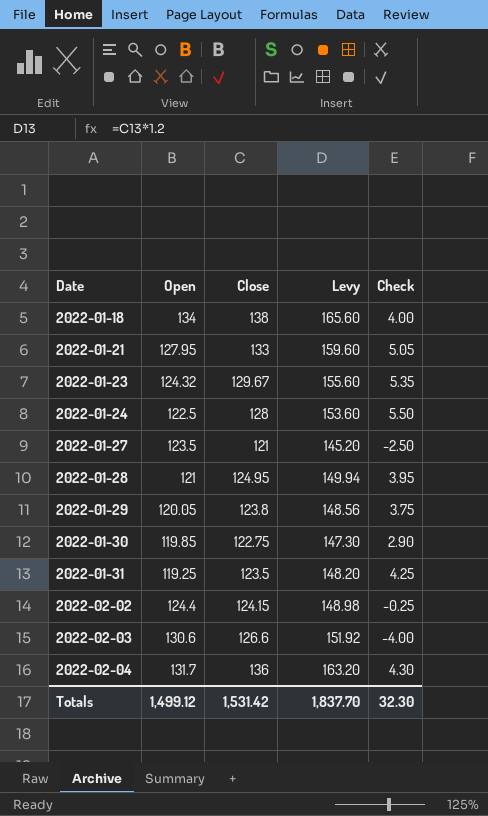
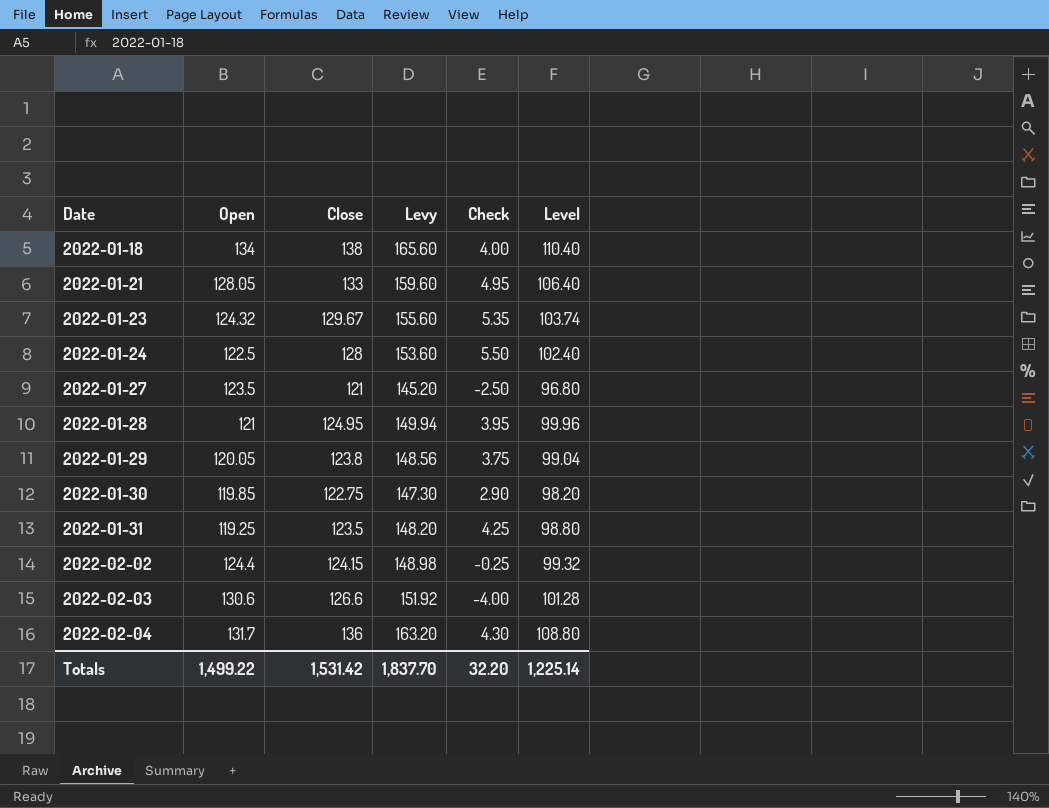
column Level | formula: none -> [Close] * 0.8
2022-01-21 | Open: 127.95 -> 128.05
2022-01-21 | Check: 5.05 -> 4.95
Totals | Open: 1,499.12 -> 1,499.22
Totals | Check: 32.30 -> 32.20

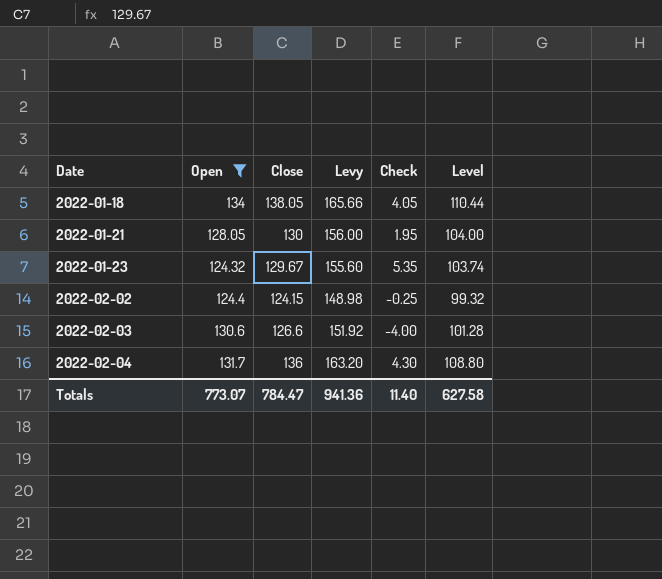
filter: none -> Open >= 124.32
2022-01-18 | Close: 138 -> 138.05
2022-01-18 | Levy: 165.60 -> 165.66
2022-01-18 | Check: 4.00 -> 4.05
2022-01-18 | Level: 110.40 -> 110.44
2022-01-21 | Close: 133 -> 130
2022-01-21 | Levy: 159.60 -> 156.00
2022-01-21 | Check: 4.95 -> 1.95
2022-01-21 | Level: 106.40 -> 104.00
Totals | Open: 1,499.22 -> 773.07
Totals | Close: 1,531.42 -> 784.47
Totals | Levy: 1,837.70 -> 941.36
Totals | Check: 32.20 -> 11.40
Totals | Level: 1,225.14 -> 627.58

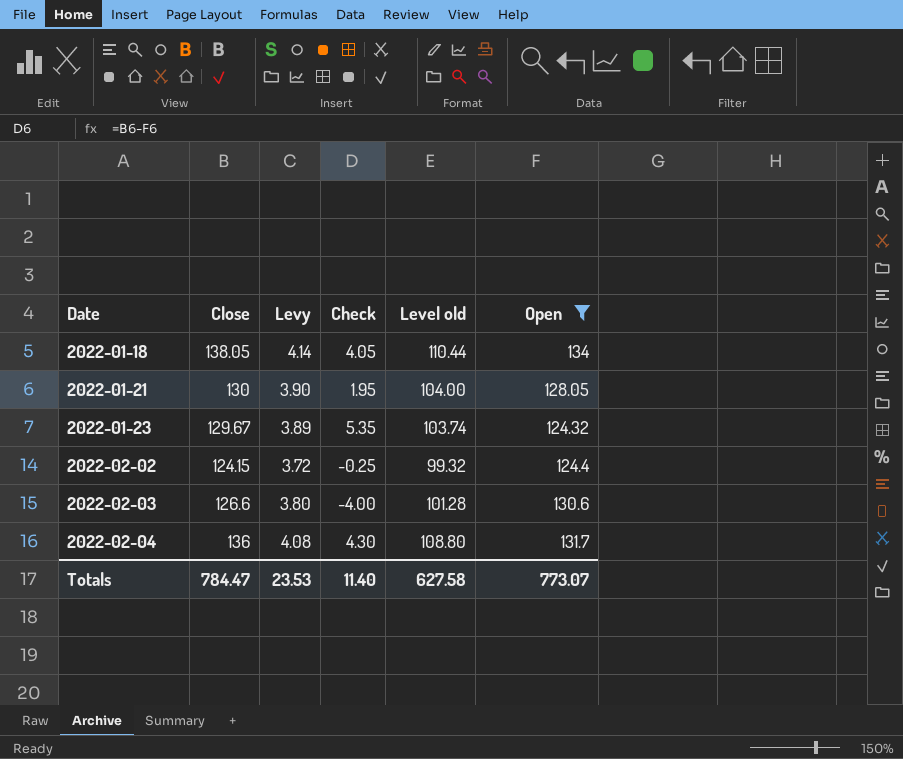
column Levy | formula: [Close] * 1.2 -> [Close] * 0.03
column name: Level -> Level old
column Open | position: 2 -> 6
Totals | Levy: 941.36 -> 23.53

